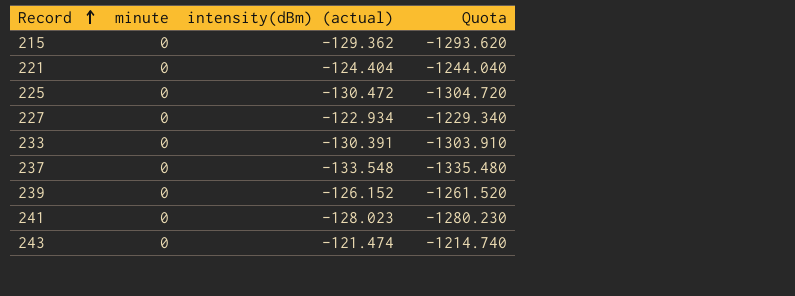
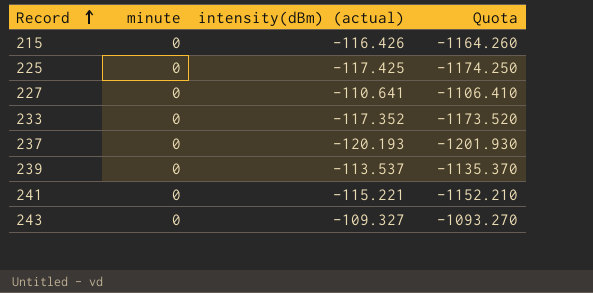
row 221: 0 | -124.404 | -1244.040 -> none
215 | intensity(dBm) (actual): -129.362 -> -116.426
215 | Quota: -1293.620 -> -1164.260
225 | intensity(dBm) (actual): -130.472 -> -117.425
225 | Quota: -1304.720 -> -1174.250
227 | intensity(dBm) (actual): -122.934 -> -110.641
227 | Quota: -1229.340 -> -1106.410
233 | intensity(dBm) (actual): -130.391 -> -117.352
233 | Quota: -1303.910 -> -1173.520
237 | intensity(dBm) (actual): -133.548 -> -120.193
237 | Quota: -1335.480 -> -1201.930
239 | intensity(dBm) (actual): -126.152 -> -113.537
239 | Quota: -1261.520 -> -1135.370
241 | intensity(dBm) (actual): -128.023 -> -115.221
241 | Quota: -1280.230 -> -1152.210
243 | intensity(dBm) (actual): -121.474 -> -109.327
243 | Quota: -1214.740 -> -1093.270

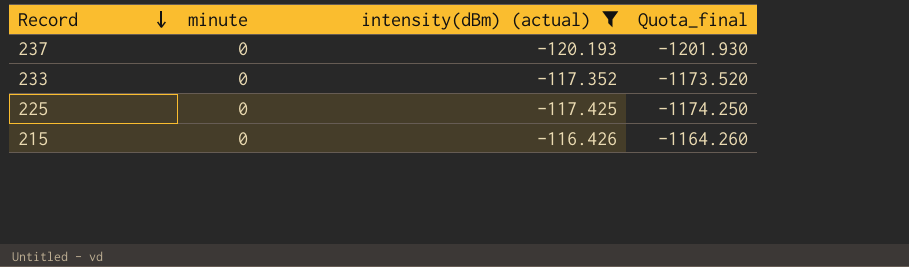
filter: none -> intensity(dBm) (actual) <= -116.426
row order: Record ascending -> Record descending
column name: Quota -> Quota_final

